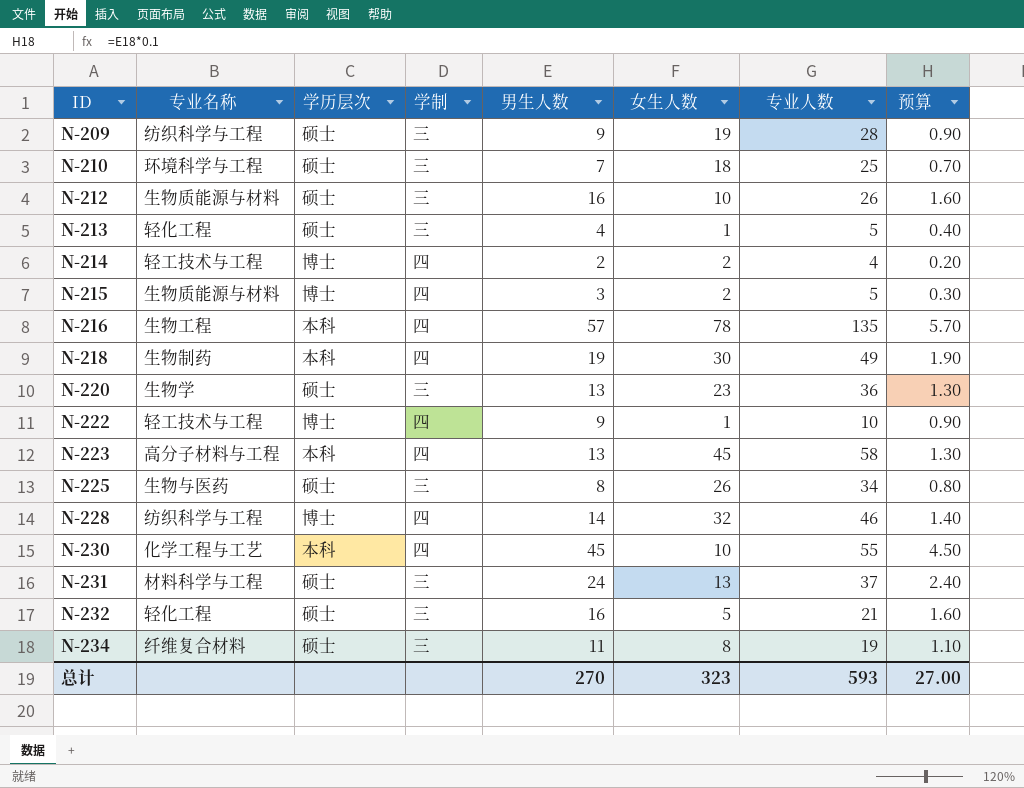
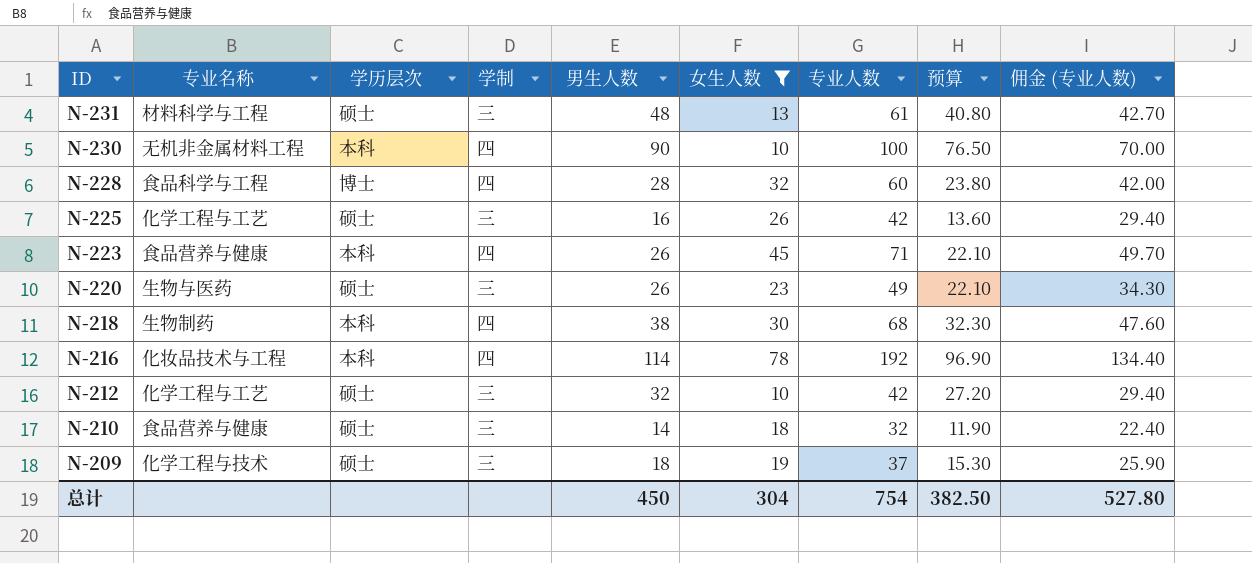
filter: none -> 女生人数 >= 10
row order: ID ascending -> ID descending
column 预算 | formula: [男生人数] * 0.1 -> [男生人数] * 0.85
column 佣金 (专业人数) | formula: none -> [专业人数] * 0.7
N-231 | 男生人数: 24 -> 48
N-231 | 专业人数: 37 -> 61
N-230 | 专业名称: 化学工程与工艺 -> 无机非金属材料工程
N-230 | 男生人数: 45 -> 90
N-230 | 专业人数: 55 -> 100
N-228 | 专业名称: 纺织科学与工程 -> 食品科学与工程
N-228 | 男生人数: 14 -> 28
N-228 | 专业人数: 46 -> 60
N-225 | 专业名称: 生物与医药 -> 化学工程与工艺
N-225 | 男生人数: 8 -> 16
N-225 | 专业人数: 34 -> 42
N-223 | 专业名称: 高分子材料与工程 -> 食品营养与健康
N-223 | 男生人数: 13 -> 26
N-223 | 专业人数: 58 -> 71
N-220 | 专业名称: 生物学 -> 生物与医药
N-220 | 男生人数: 13 -> 26
N-220 | 专业人数: 36 -> 49
N-218 | 男生人数: 19 -> 38
N-218 | 专业人数: 49 -> 68
N-216 | 专业名称: 生物工程 -> 化妆品技术与工程
N-216 | 男生人数: 57 -> 114
N-216 | 专业人数: 135 -> 192
N-212 | 专业名称: 生物质能源与材料 -> 化学工程与工艺
N-212 | 男生人数: 16 -> 32
N-212 | 专业人数: 26 -> 42
N-210 | 专业名称: 环境科学与工程 -> 食品营养与健康
N-210 | 男生人数: 7 -> 14
N-210 | 专业人数: 25 -> 32
N-209 | 专业名称: 纺织科学与工程 -> 化学工程与技术
N-209 | 男生人数: 9 -> 18
N-209 | 专业人数: 28 -> 37
总计 | 男生人数: 270 -> 450
总计 | 女生人数: 323 -> 304
总计 | 专业人数: 593 -> 754
总计 | 预算: 27.00 -> 382.50

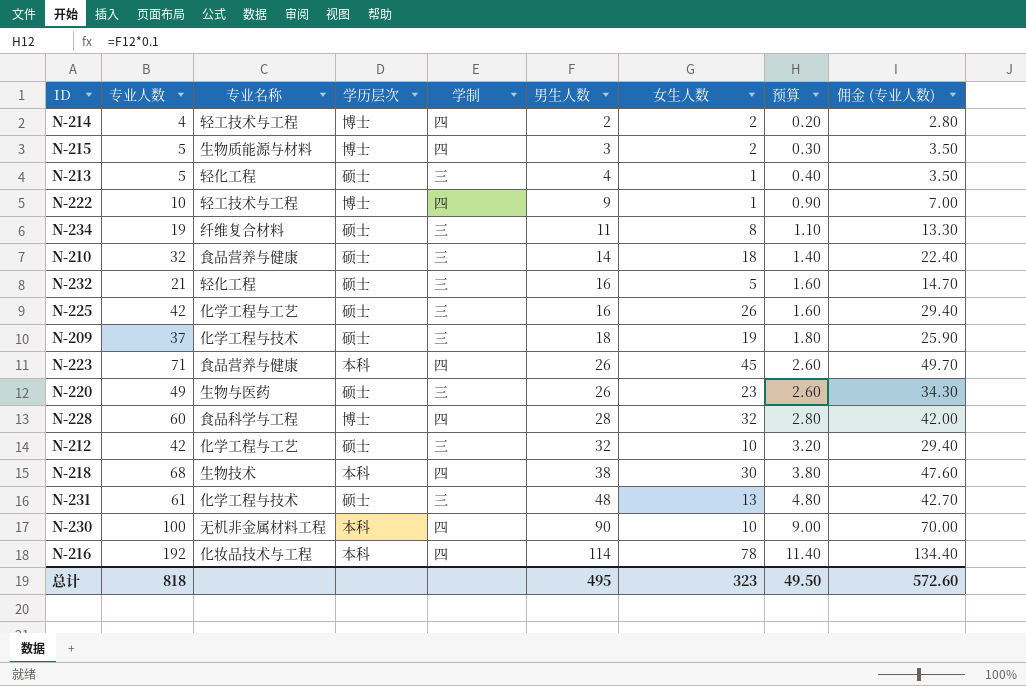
filter: 女生人数 >= 10 -> none
row order: ID descending -> 男生人数 ascending
column 专业人数 | position: 7 -> 2
column 预算 | formula: [男生人数] * 0.85 -> [男生人数] * 0.1
N-218 | 专业名称: 生物制药 -> 生物技术
N-231 | 专业名称: 材料科学与工程 -> 化学工程与技术
总计 | 专业人数: 754 -> 818
总计 | 男生人数: 450 -> 495
总计 | 女生人数: 304 -> 323
总计 | 预算: 382.50 -> 49.50
总计 | 佣金 (专业人数): 527.80 -> 572.60

